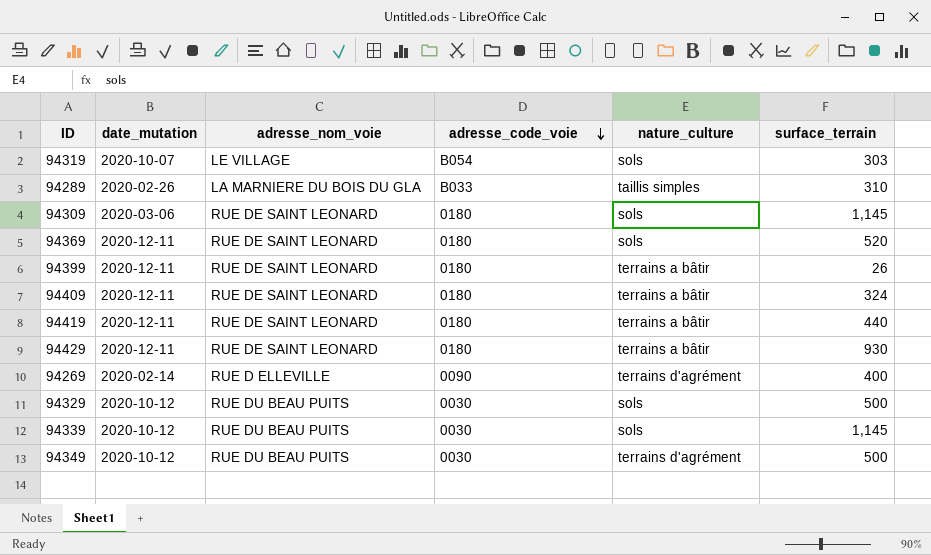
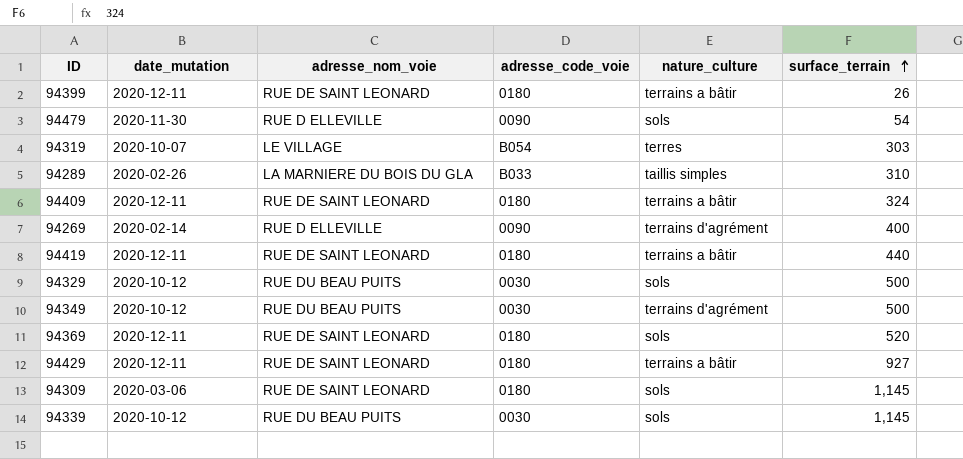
row order: adresse_code_voie descending -> surface_terrain ascending
row 94479: none -> 2020-11-30 | RUE D ELLEVILLE | 0090 | sols | 54
94319 | nature_culture: sols -> terres
94429 | surface_terrain: 930 -> 927

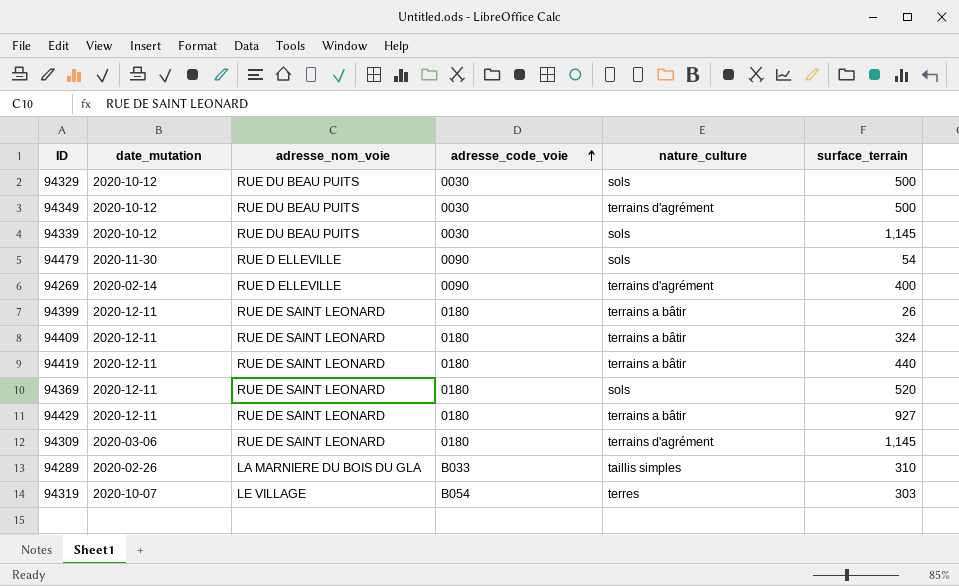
row order: surface_terrain ascending -> adresse_code_voie ascending
94309 | nature_culture: sols -> terrains d'agrément

